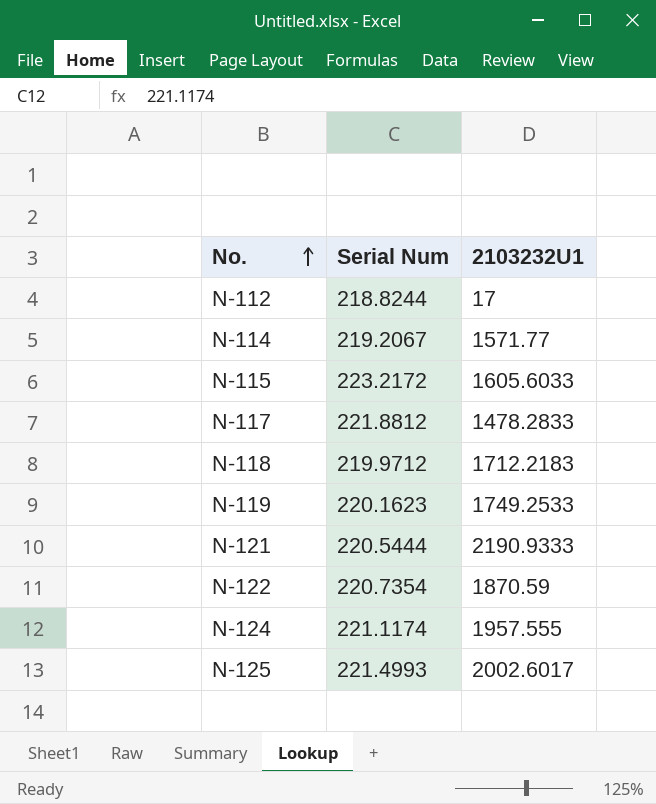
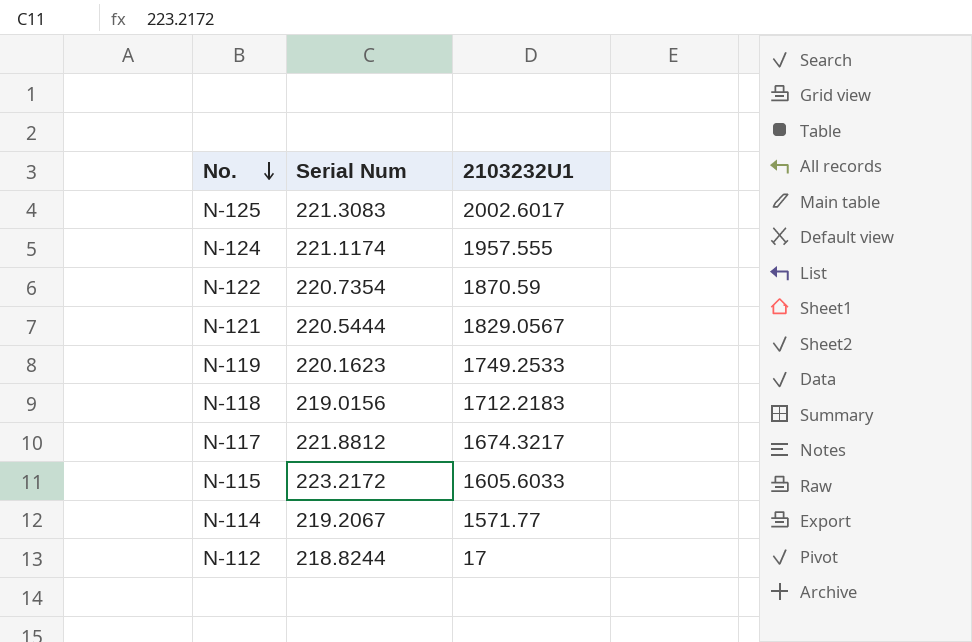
row order: No. ascending -> No. descending
N-125 | Serial Num: 221.4993 -> 221.3083
N-121 | 2103232U1: 2190.9333 -> 1829.0567
N-118 | Serial Num: 219.9712 -> 219.0156
N-117 | 2103232U1: 1478.2833 -> 1674.3217

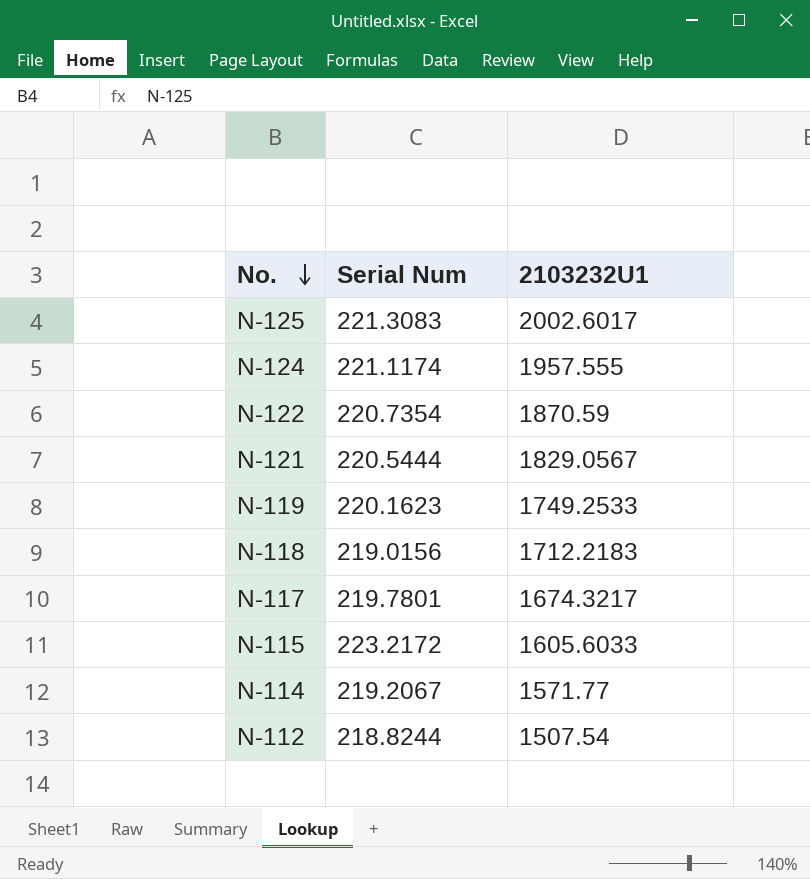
N-117 | Serial Num: 221.8812 -> 219.7801
N-112 | 2103232U1: 17 -> 1507.54

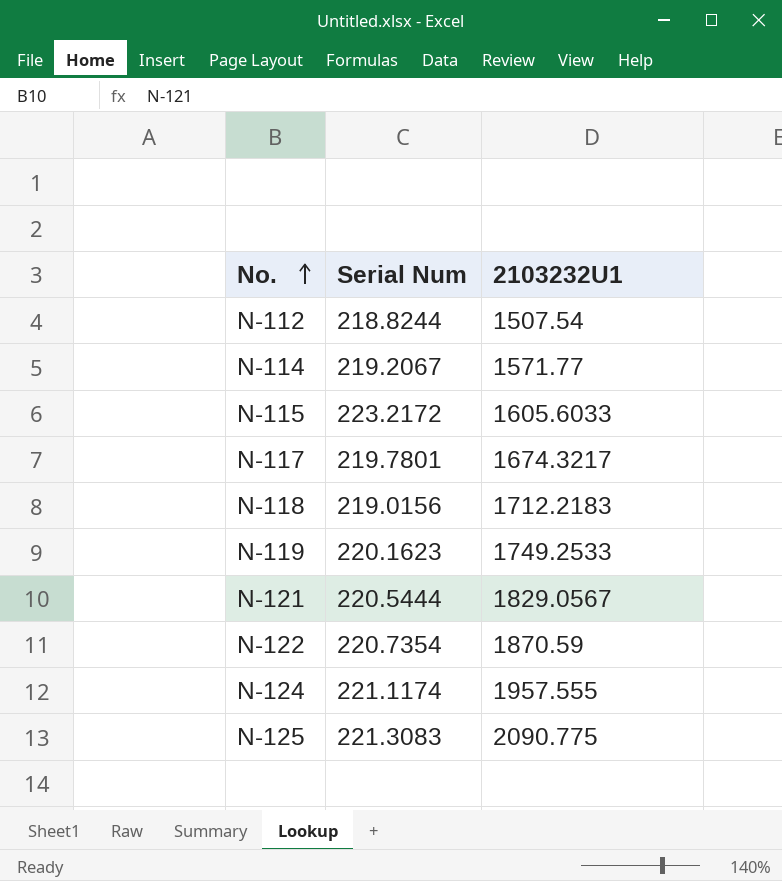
row order: No. descending -> No. ascending
N-125 | 2103232U1: 2002.6017 -> 2090.775

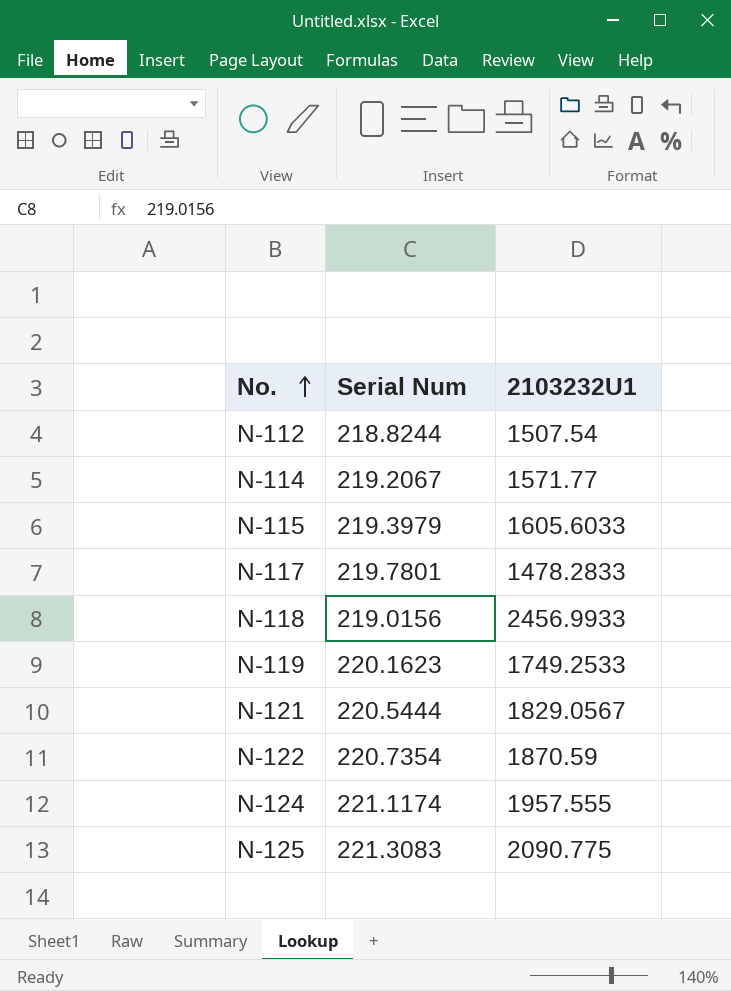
N-115 | Serial Num: 223.2172 -> 219.3979
N-117 | 2103232U1: 1674.3217 -> 1478.2833
N-118 | 2103232U1: 1712.2183 -> 2456.9933

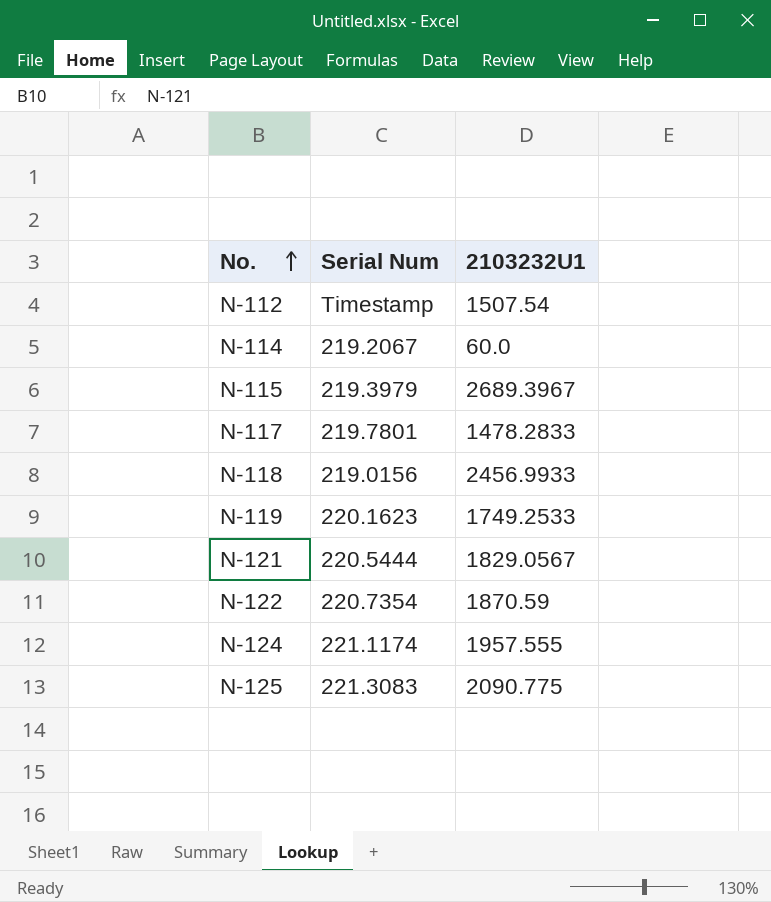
N-112 | Serial Num: 218.8244 -> Timestamp
N-114 | 2103232U1: 1571.77 -> 60.0
N-115 | 2103232U1: 1605.6033 -> 2689.3967

